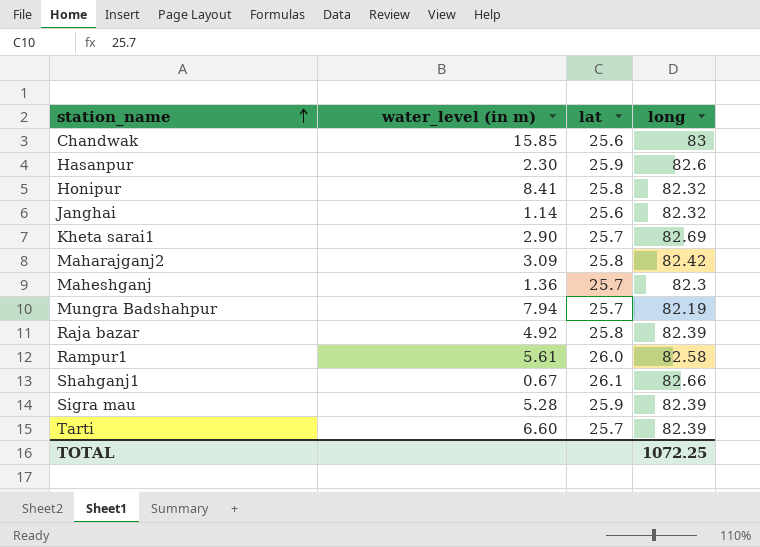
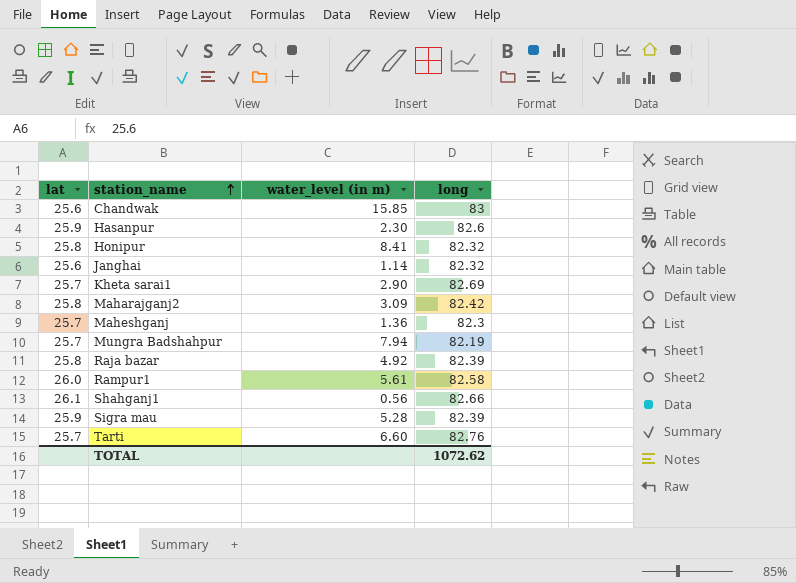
column lat | position: 3 -> 1
Shahganj1 | water_level (in m): 0.67 -> 0.56
Tarti | long: 82.39 -> 82.76
TOTAL | long: 1072.25 -> 1072.62

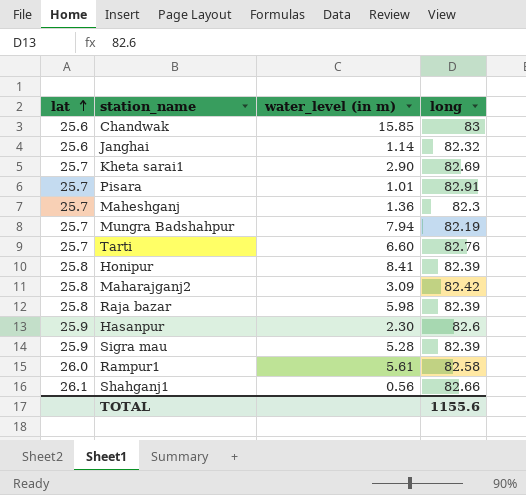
row order: station_name ascending -> lat ascending
row Pisara: none -> 25.7 | 1.01 | 82.91
Honipur | long: 82.32 -> 82.39
Raja bazar | water_level (in m): 4.92 -> 5.98
TOTAL | long: 1072.62 -> 1155.6

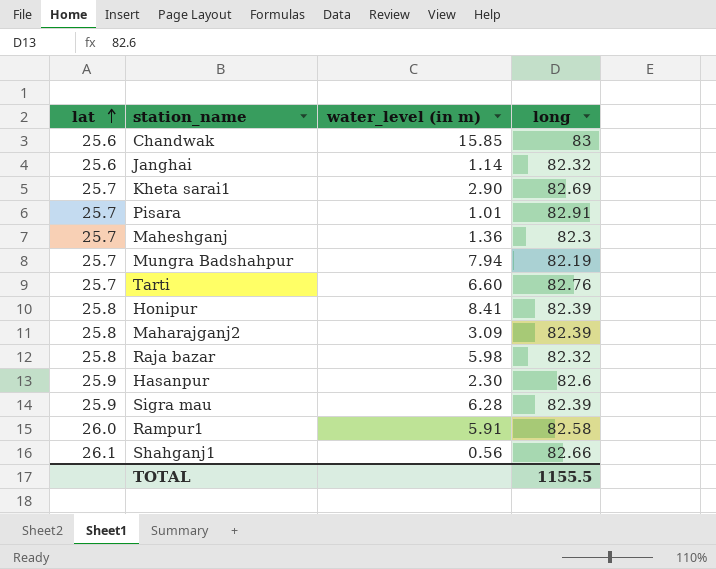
Maharajganj2 | long: 82.42 -> 82.39
Raja bazar | long: 82.39 -> 82.32
Sigra mau | water_level (in m): 5.28 -> 6.28
Rampur1 | water_level (in m): 5.61 -> 5.91
TOTAL | long: 1155.6 -> 1155.5

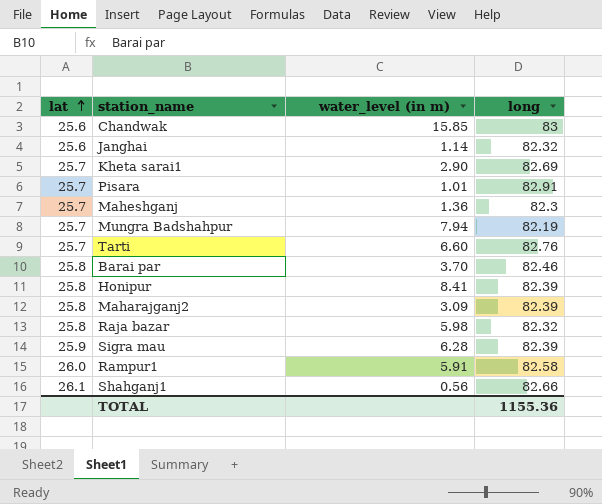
row Hasanpur: 25.9 | 2.30 | 82.6 -> none
row Barai par: none -> 25.8 | 3.70 | 82.46
TOTAL | long: 1155.5 -> 1155.36

